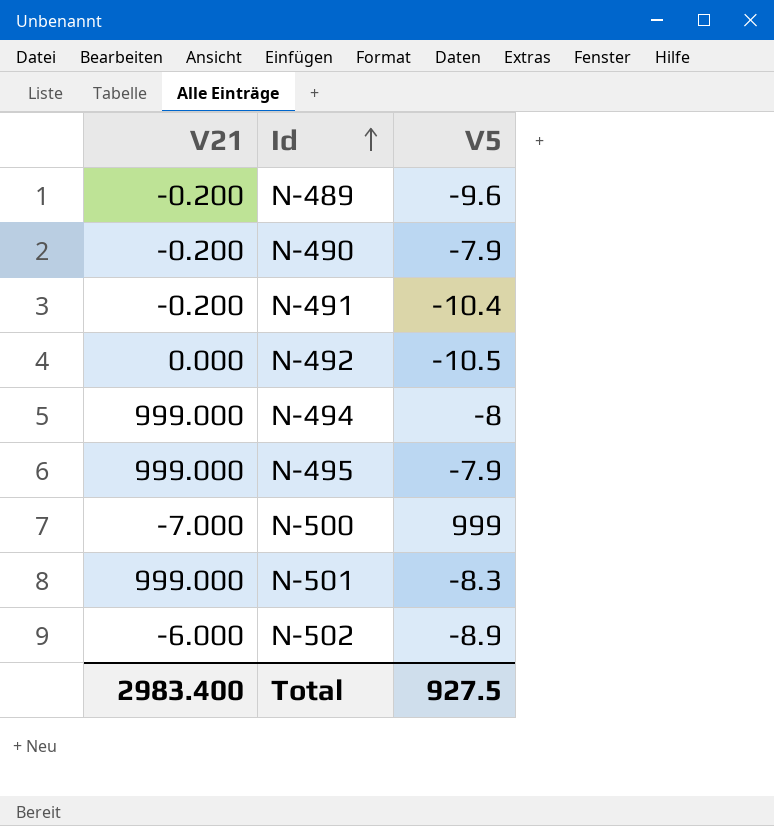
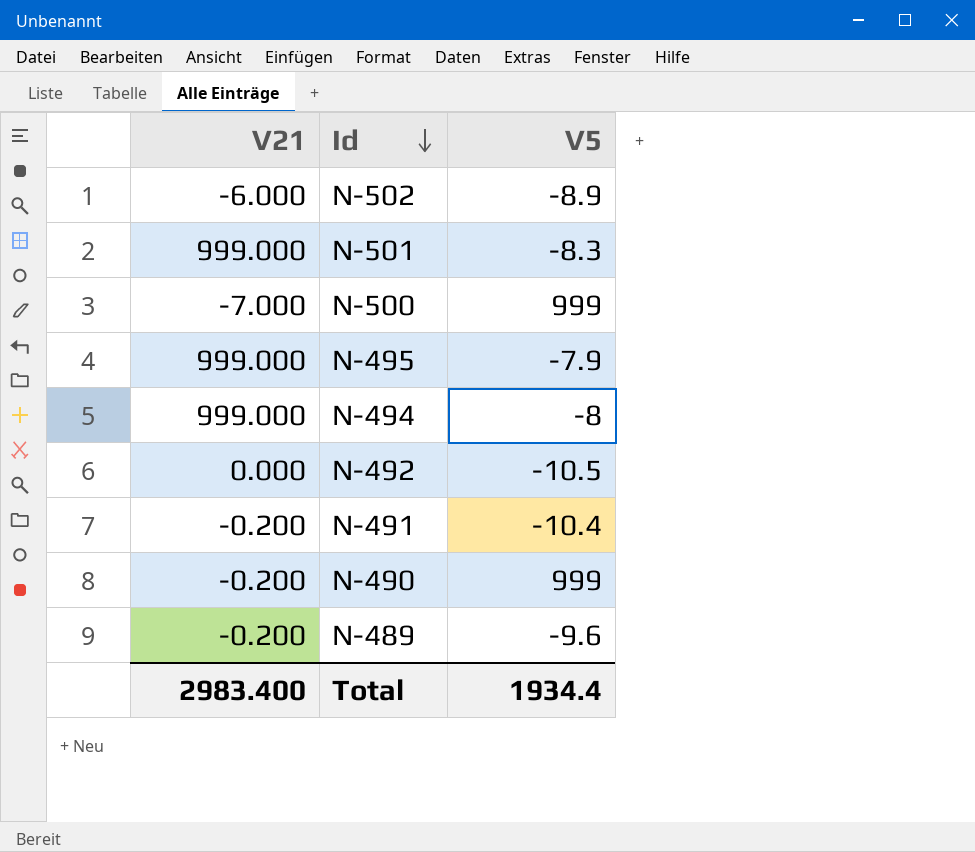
row order: Id ascending -> Id descending
N-490 | V5: -7.9 -> 999
Total | V5: 927.5 -> 1934.4

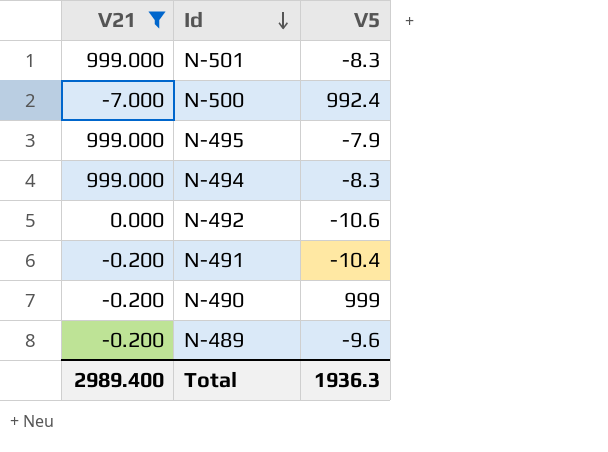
filter: none -> V21 != -6.000
N-500 | V5: 999 -> 992.4
N-494 | V5: -8 -> -8.3
N-492 | V5: -10.5 -> -10.6
Total | V21: 2983.400 -> 2989.400
Total | V5: 1934.4 -> 1936.3

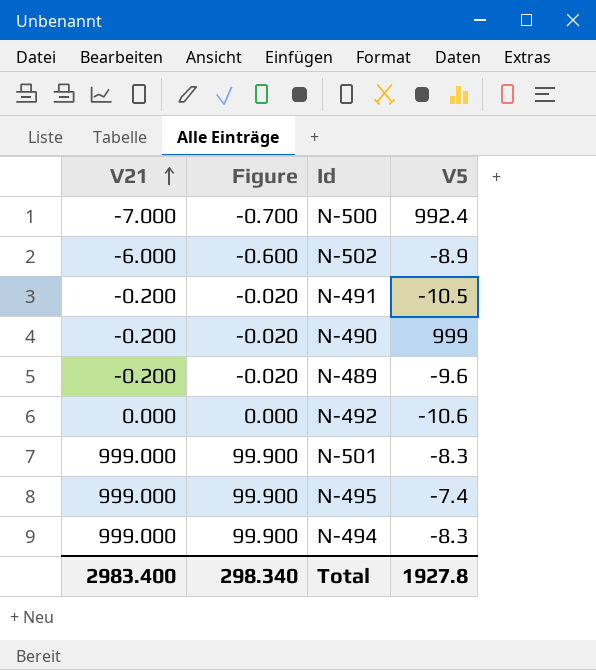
filter: V21 != -6.000 -> none
row order: Id descending -> V21 ascending
column Figure | formula: none -> [V21] * 0.1
N-491 | V5: -10.4 -> -10.5
N-495 | V5: -7.9 -> -7.4
Total | V21: 2989.400 -> 2983.400
Total | V5: 1936.3 -> 1927.8

